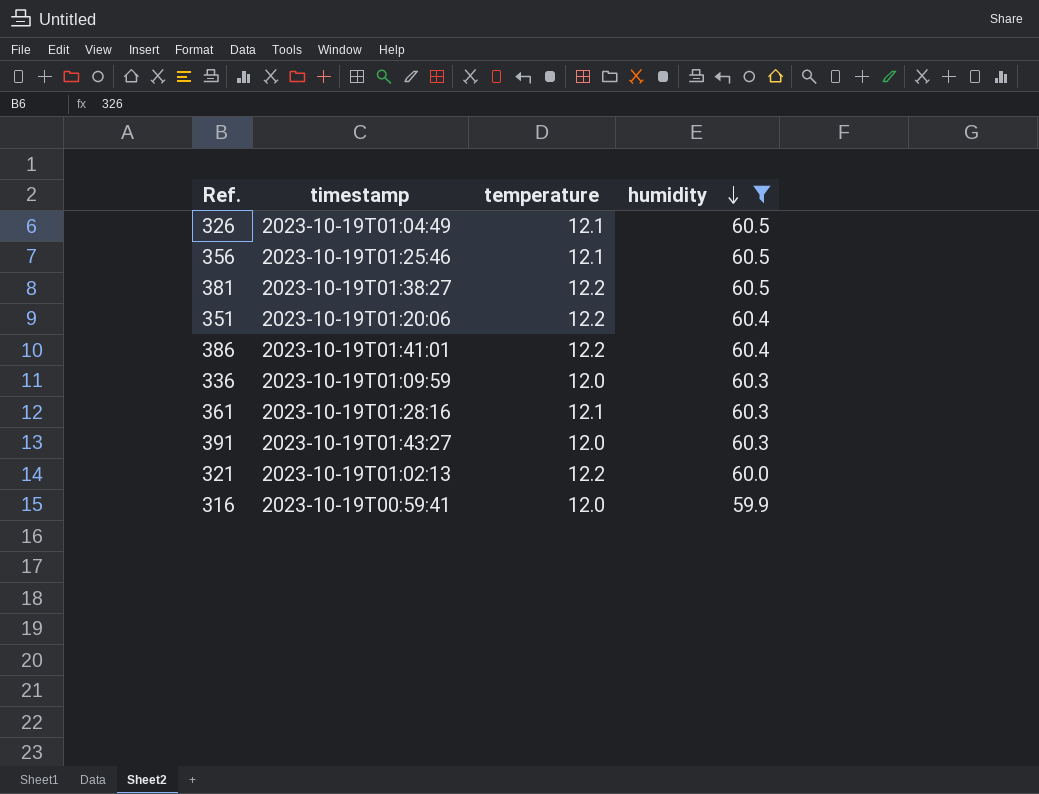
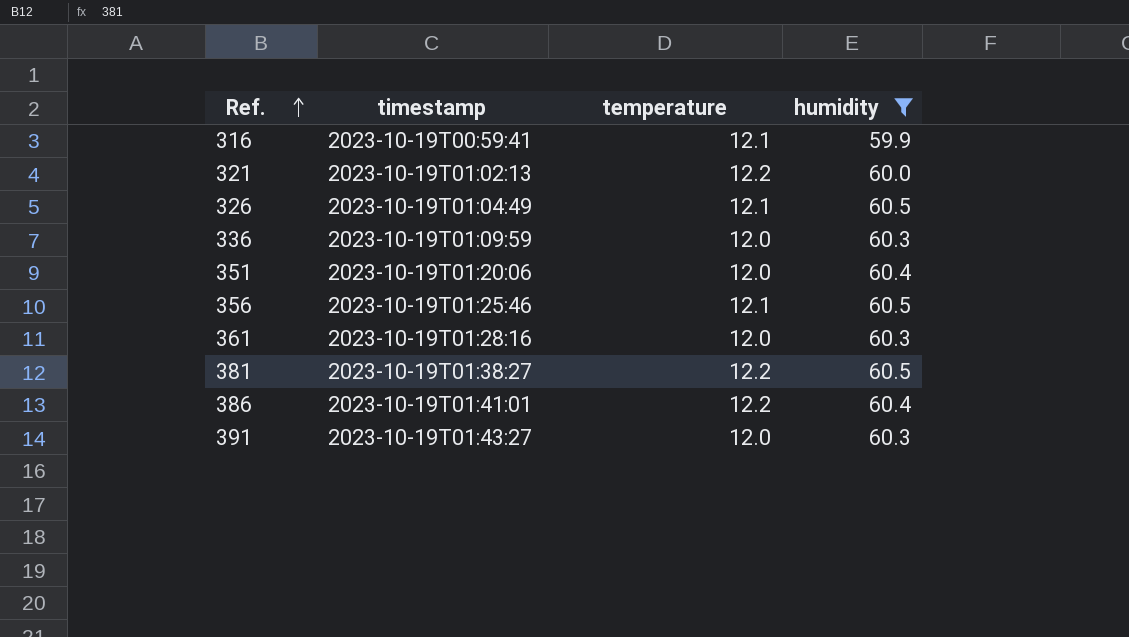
row order: humidity descending -> Ref. ascending
316 | temperature: 12.0 -> 12.1
351 | temperature: 12.2 -> 12.0
361 | temperature: 12.1 -> 12.0

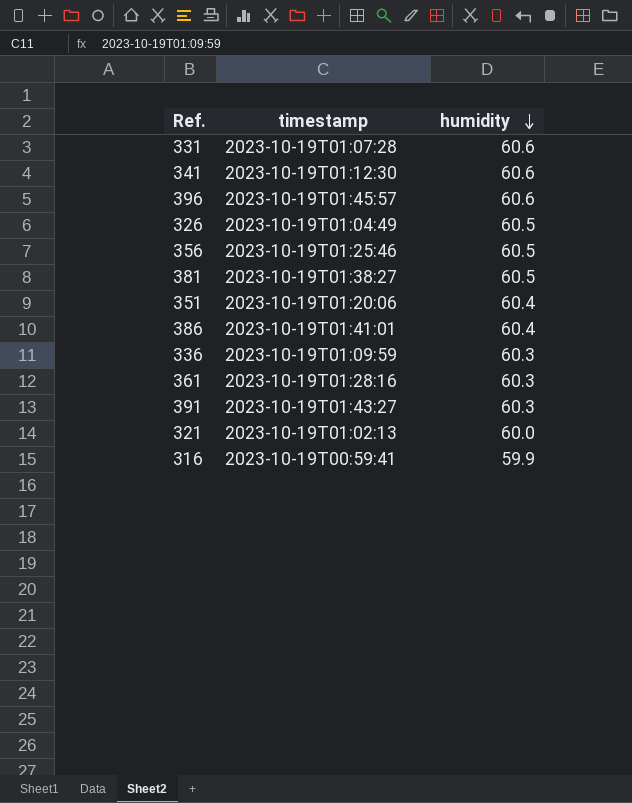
filter: humidity != 60.6 -> none
row order: Ref. ascending -> humidity descending
column temperature | position: 3 -> none

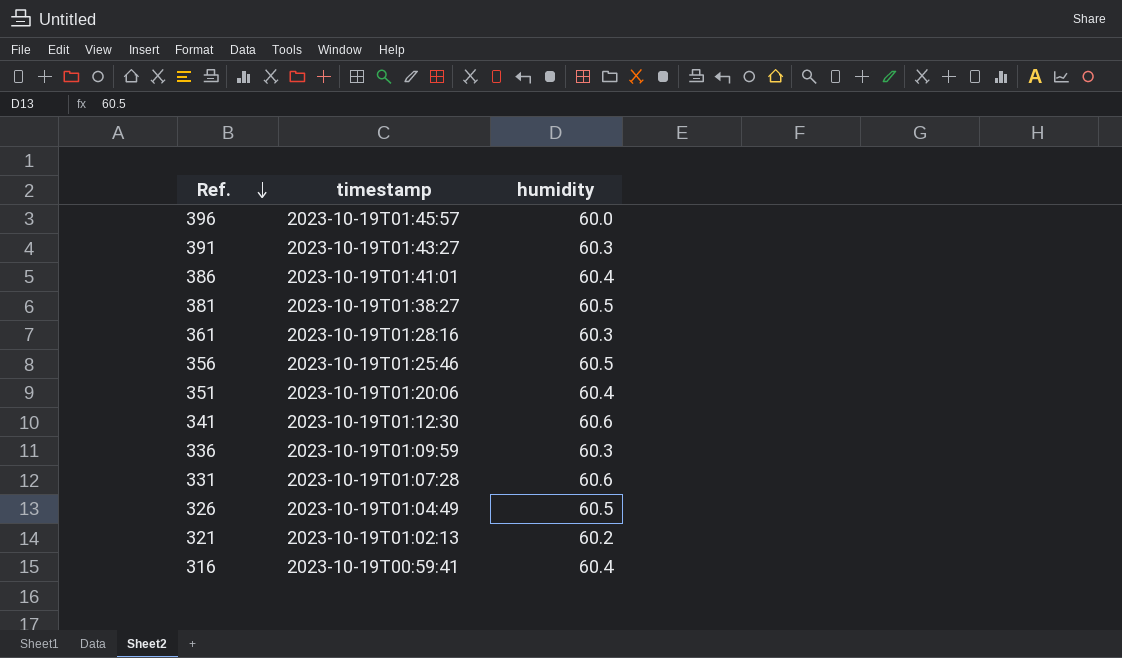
row order: humidity descending -> Ref. descending
396 | humidity: 60.6 -> 60.0
321 | humidity: 60.0 -> 60.2
316 | humidity: 59.9 -> 60.4

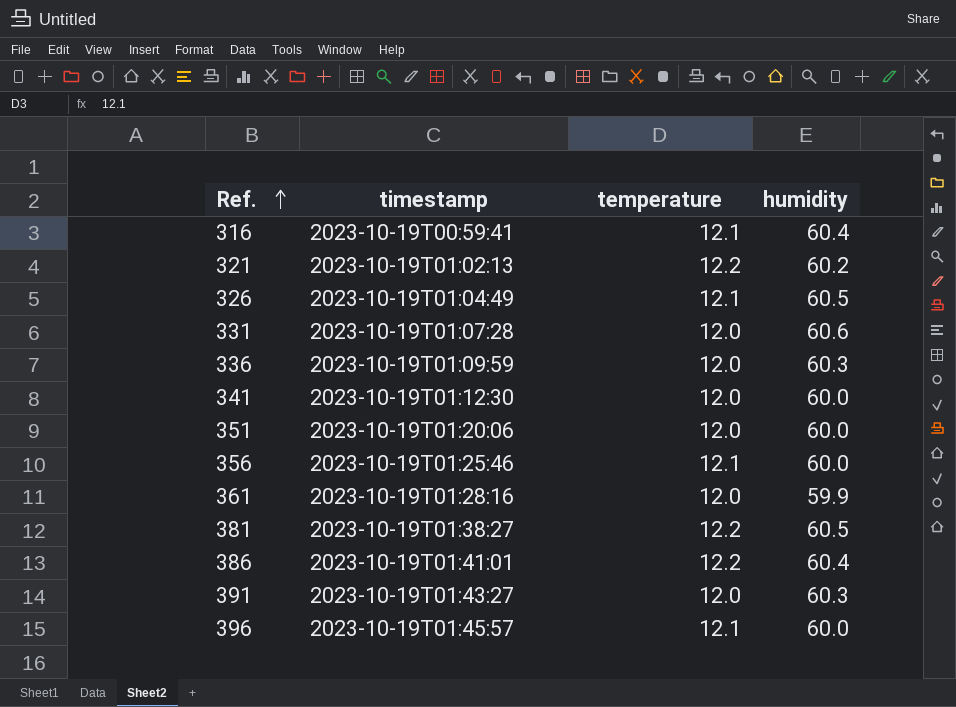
row order: Ref. descending -> Ref. ascending
column temperature | position: none -> 3
341 | humidity: 60.6 -> 60.0
351 | humidity: 60.4 -> 60.0
356 | humidity: 60.5 -> 60.0
361 | humidity: 60.3 -> 59.9

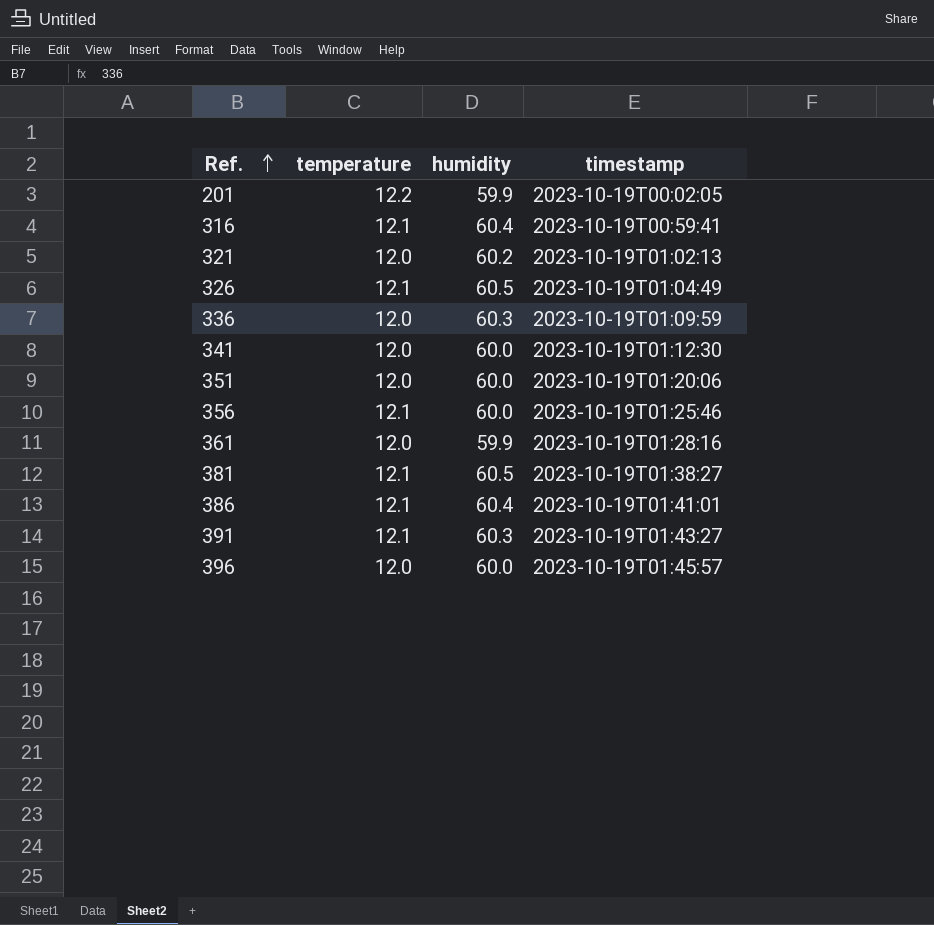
column timestamp | position: 2 -> 4
row 331: 2023-10-19T01:07:28 | 12.0 | 60.6 -> none
row 201: none -> 12.2 | 59.9 | 2023-10-19T00:02:05
321 | temperature: 12.2 -> 12.0
381 | temperature: 12.2 -> 12.1
386 | temperature: 12.2 -> 12.1
391 | temperature: 12.0 -> 12.1
396 | temperature: 12.1 -> 12.0

